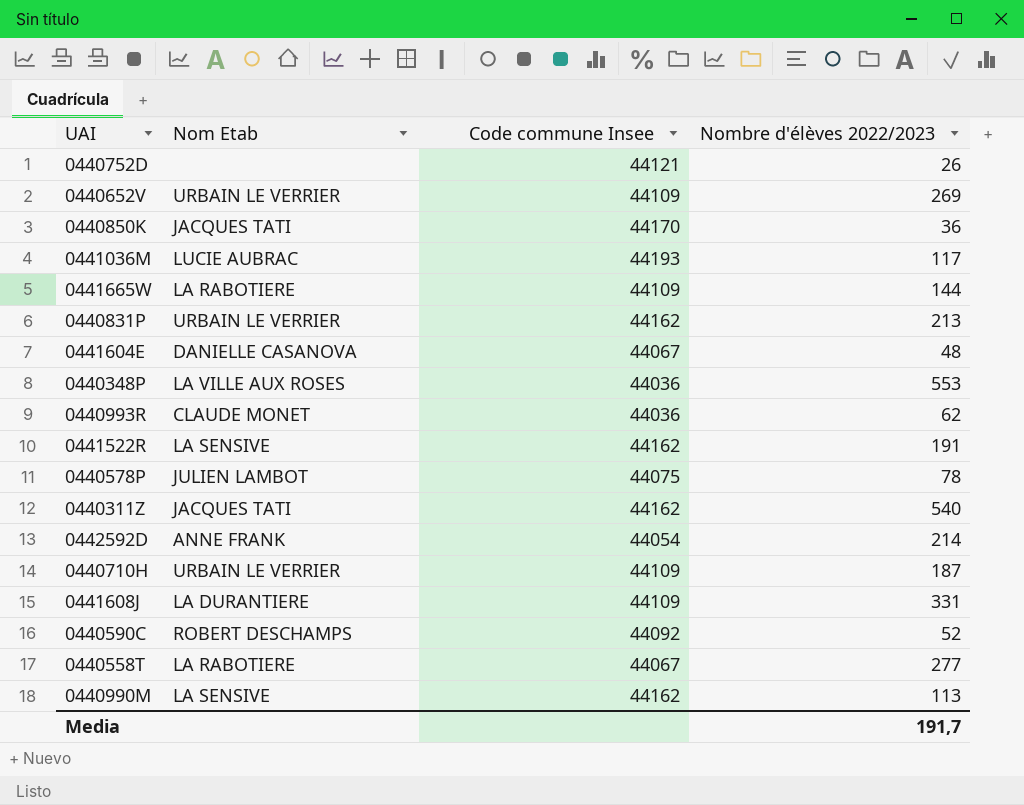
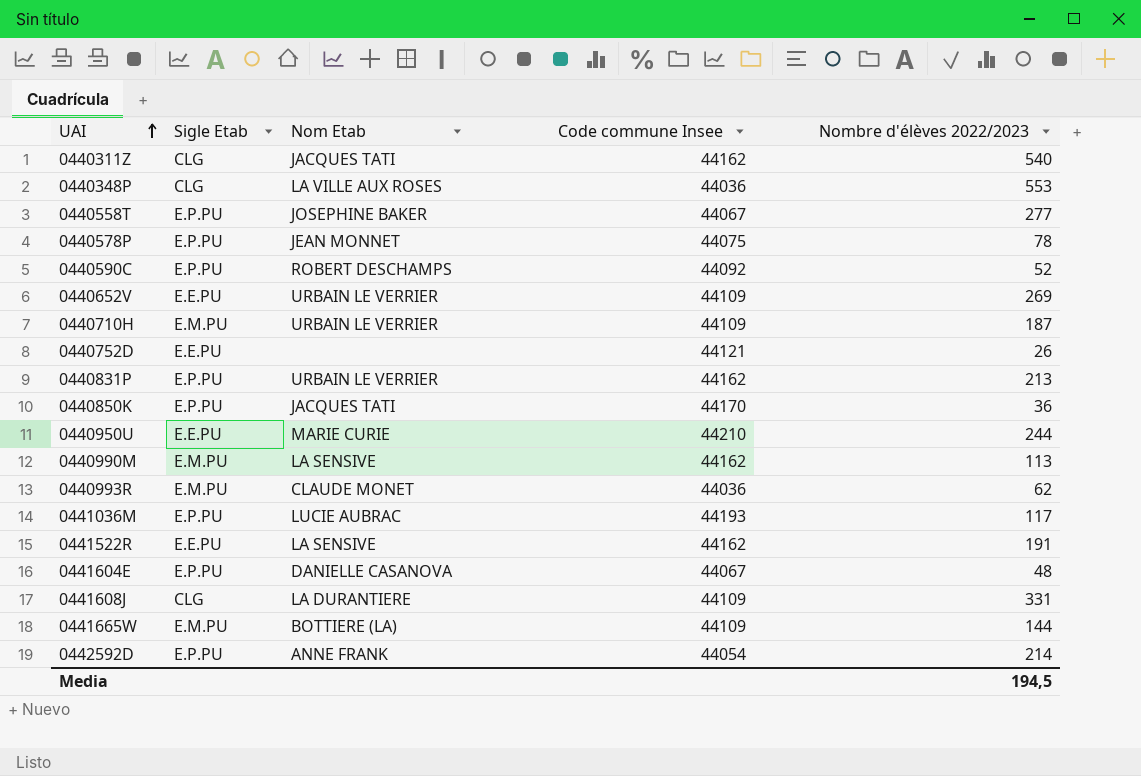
row order: none -> UAI ascending
column Sigle Etab | position: none -> 2
0440558T | Nom Etab: LA RABOTIERE -> JOSEPHINE BAKER
0440578P | Nom Etab: JULIEN LAMBOT -> JEAN MONNET
row 0440950U: none -> E.E.PU | MARIE CURIE | 44210 | 244
0441665W | Nom Etab: LA RABOTIERE -> BOTTIERE (LA)
Media | Nombre d'élèves 2022/2023: 191,7 -> 194,5

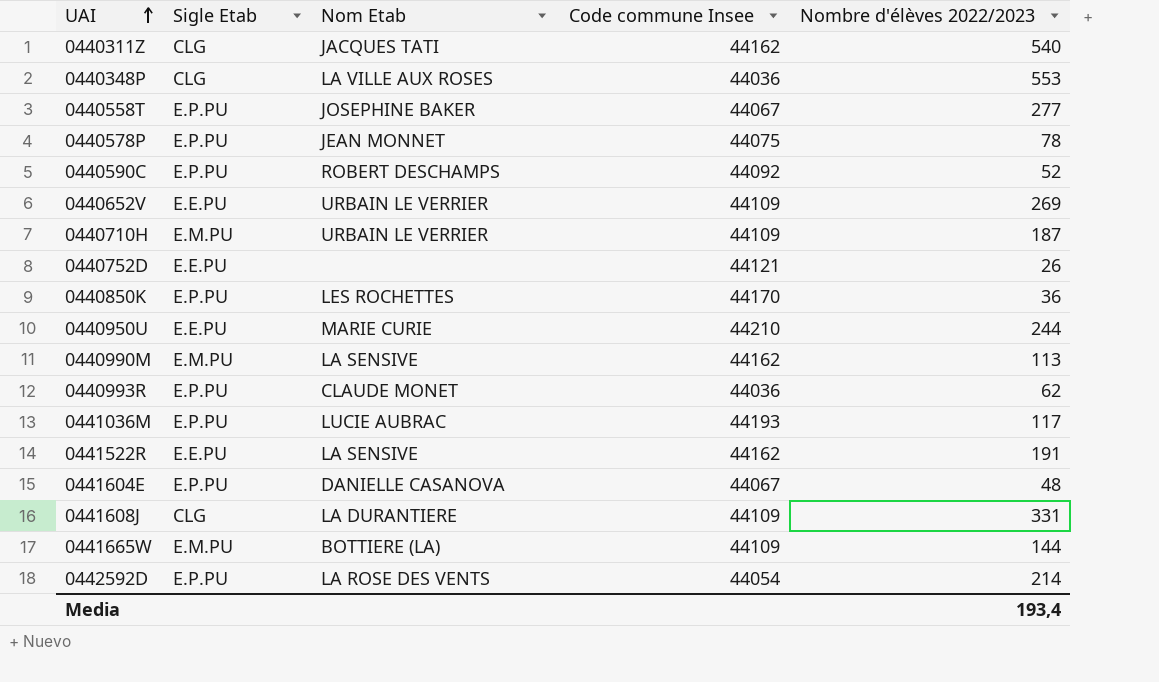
row 0440831P: E.P.PU | URBAIN LE VERRIER | 44162 | 213 -> none
0440850K | Nom Etab: JACQUES TATI -> LES ROCHETTES
0440993R | Sigle Etab: E.M.PU -> E.P.PU
0442592D | Nom Etab: ANNE FRANK -> LA ROSE DES VENTS
Media | Nombre d'élèves 2022/2023: 194,5 -> 193,4

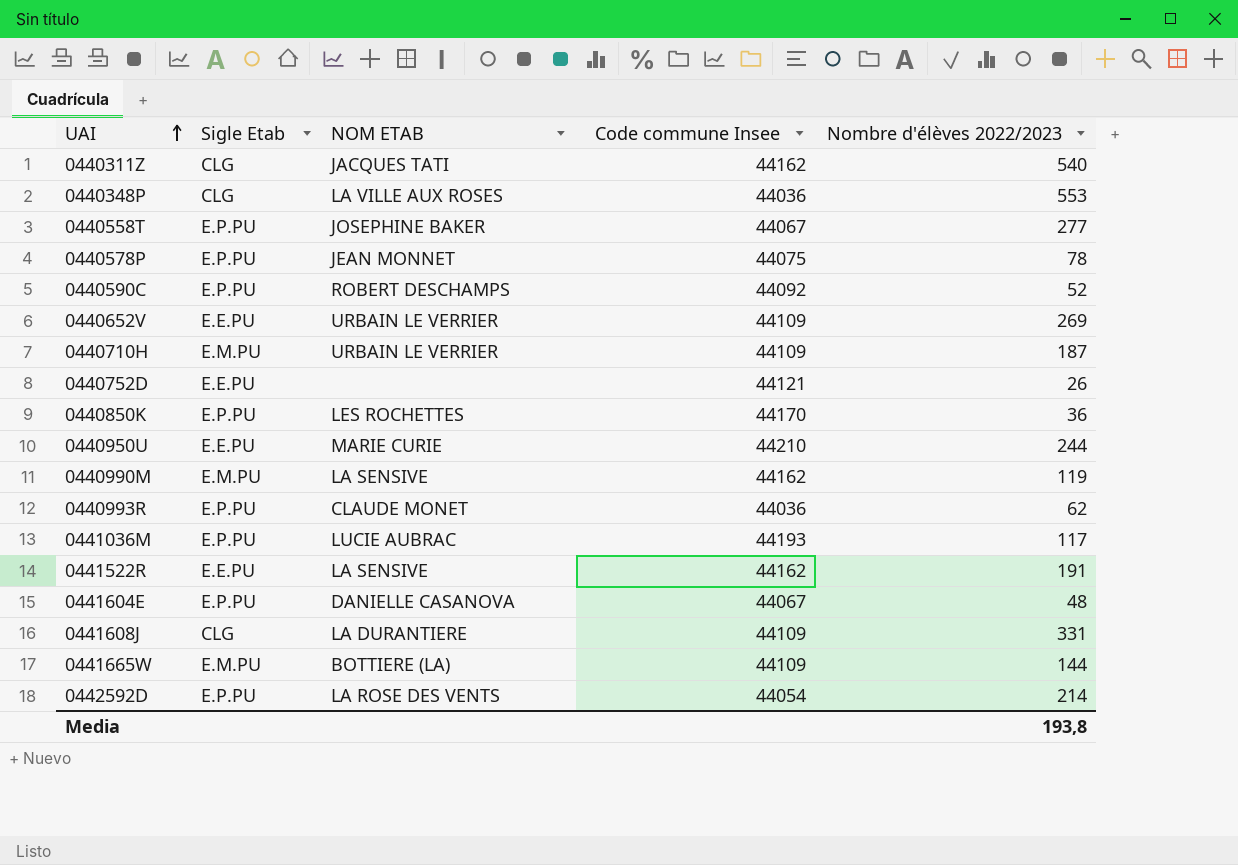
column name: Nom Etab -> NOM ETAB
0440990M | Nombre d'élèves 2022/2023: 113 -> 119
Media | Nombre d'élèves 2022/2023: 193,4 -> 193,8

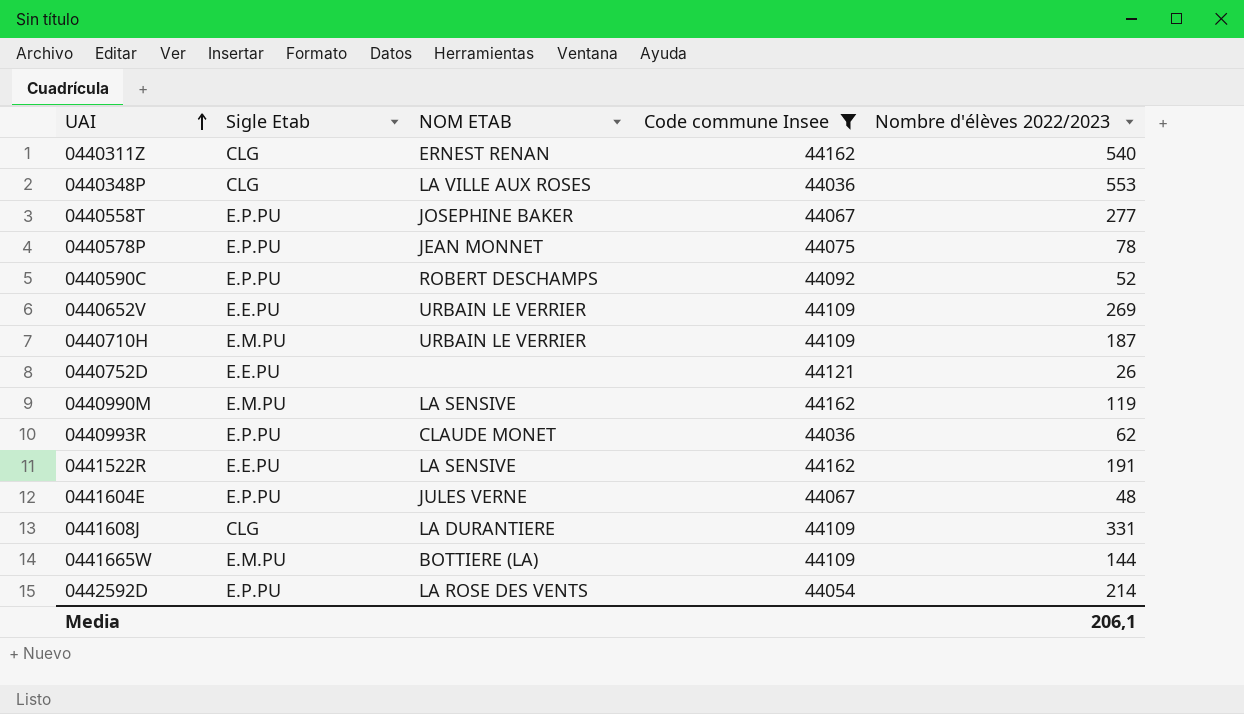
filter: none -> Code commune Insee <= 44162
0440311Z | NOM ETAB: JACQUES TATI -> ERNEST RENAN
0441604E | NOM ETAB: DANIELLE CASANOVA -> JULES VERNE
Media | Nombre d'élèves 2022/2023: 193,8 -> 206,1

